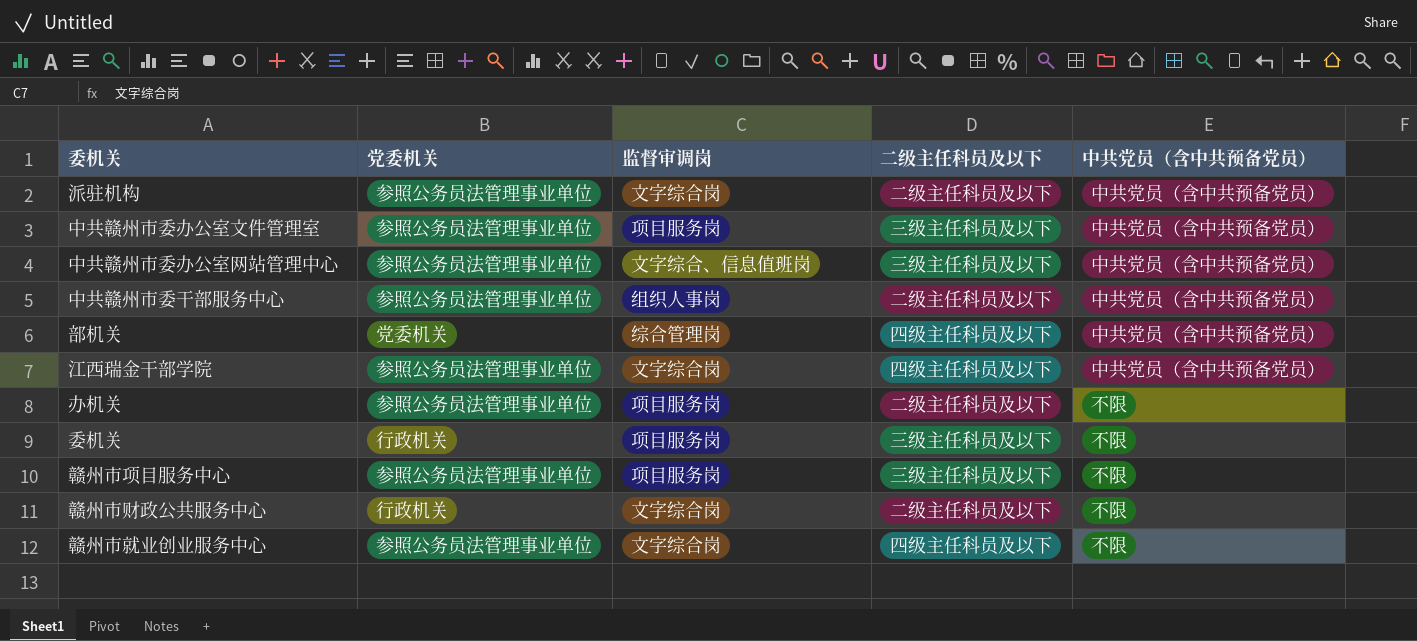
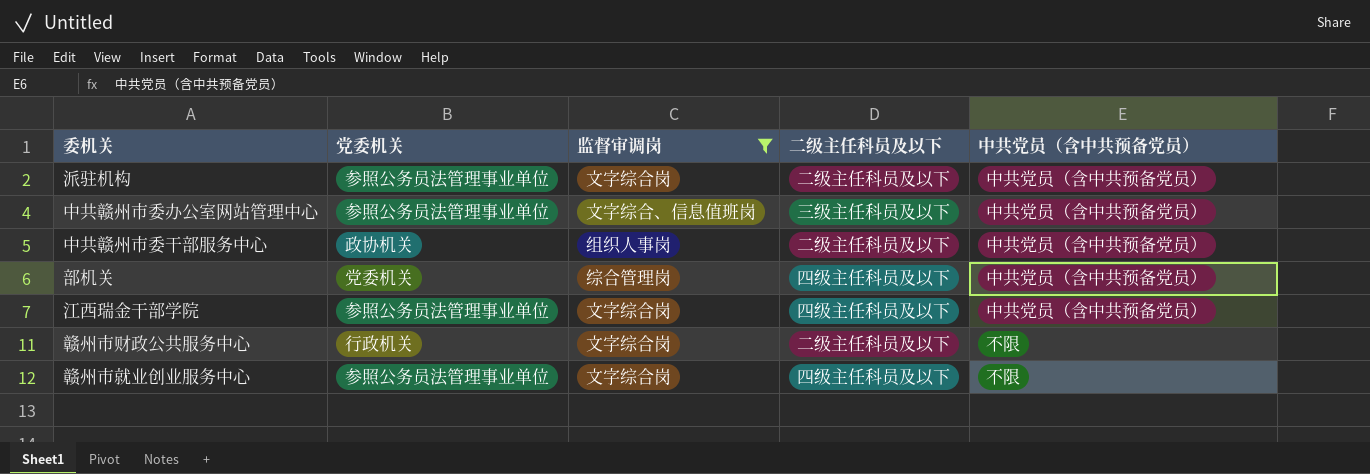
filter: none -> 监督审调岗 != 项目服务岗
中共赣州市委干部服务中心 | 党委机关: 参照公务员法管理事业单位 -> 政协机关

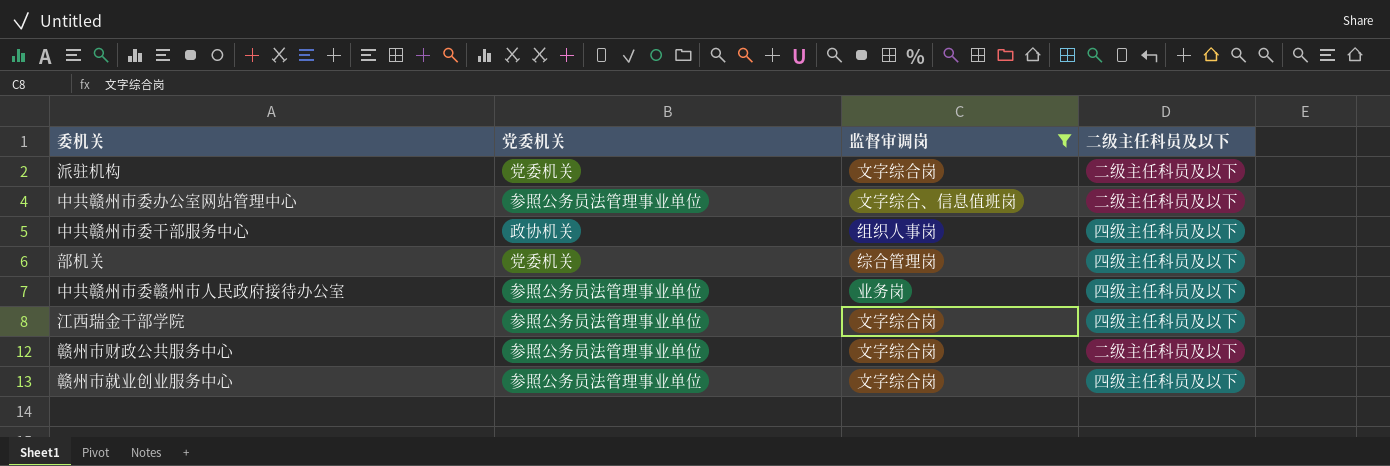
column 中共党员（含中共预备党员） | position: 5 -> none
派驻机构 | 党委机关: 参照公务员法管理事业单位 -> 党委机关
中共赣州市委办公室网站管理中心 | 二级主任科员及以下: 三级主任科员及以下 -> 二级主任科员及以下
中共赣州市委干部服务中心 | 二级主任科员及以下: 二级主任科员及以下 -> 四级主任科员及以下
row 中共赣州市委赣州市人民政府接待办公室: none -> 参照公务员法管理事业单位 | 业务岗 | 四级主任科员及以下
赣州市财政公共服务中心 | 党委机关: 行政机关 -> 参照公务员法管理事业单位

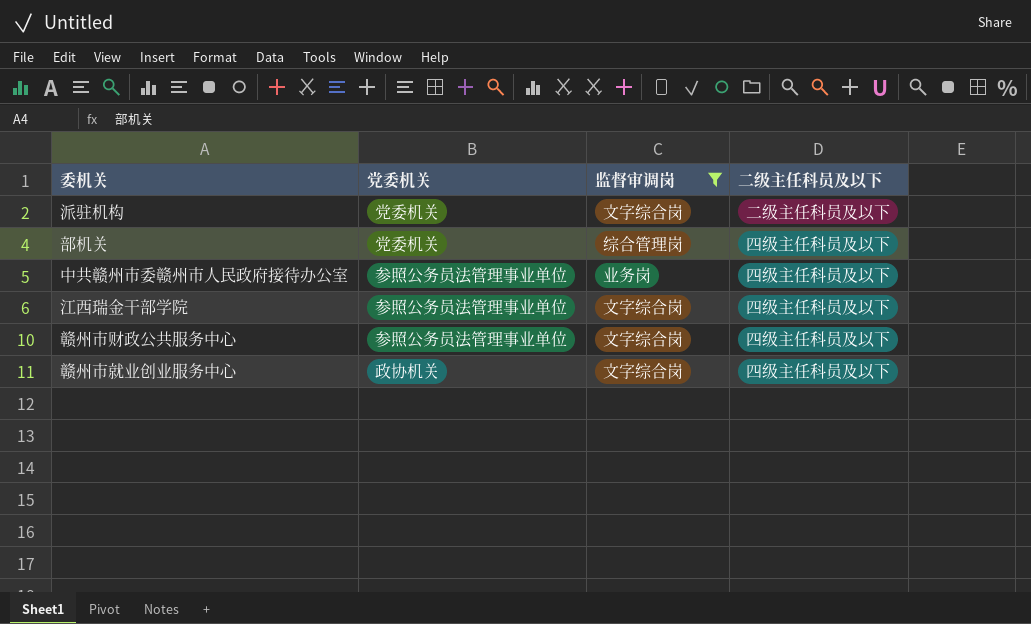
row 中共赣州市委办公室网站管理中心: 参照公务员法管理事业单位 | 文字综合、信息值班岗 | 二级主任科员及以下 -> none
row 中共赣州市委干部服务中心: 政协机关 | 组织人事岗 | 四级主任科员及以下 -> none
赣州市财政公共服务中心 | 二级主任科员及以下: 二级主任科员及以下 -> 四级主任科员及以下
赣州市就业创业服务中心 | 党委机关: 参照公务员法管理事业单位 -> 政协机关

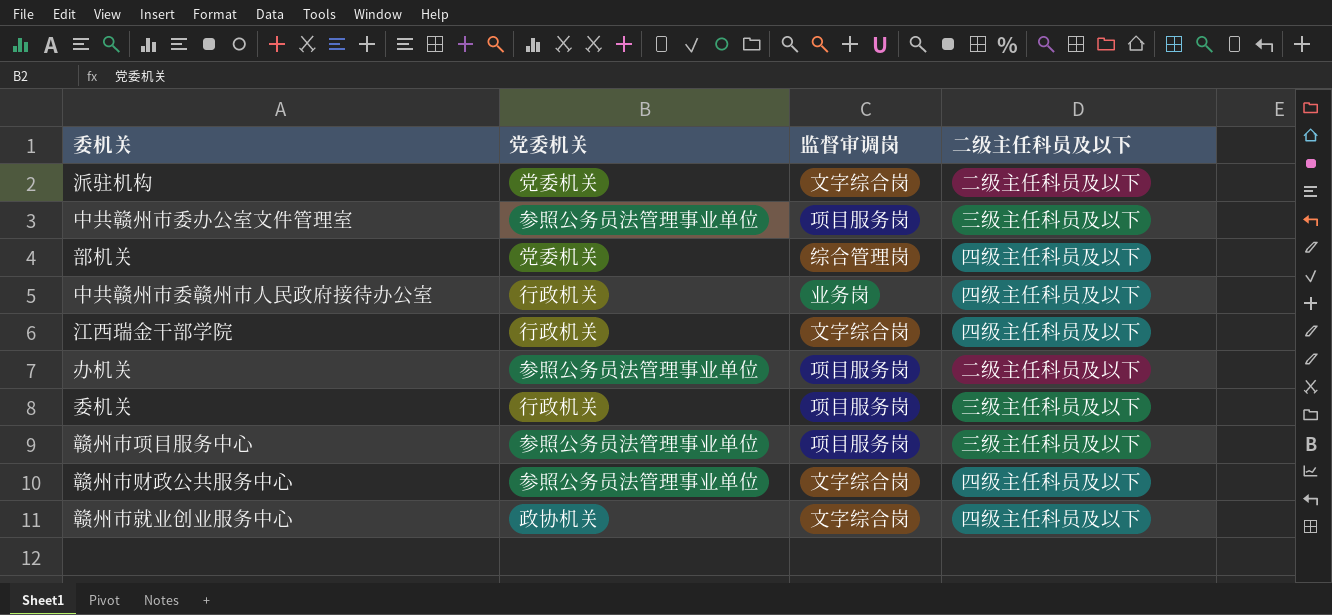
filter: 监督审调岗 != 项目服务岗 -> none
中共赣州市委赣州市人民政府接待办公室 | 党委机关: 参照公务员法管理事业单位 -> 行政机关
江西瑞金干部学院 | 党委机关: 参照公务员法管理事业单位 -> 行政机关

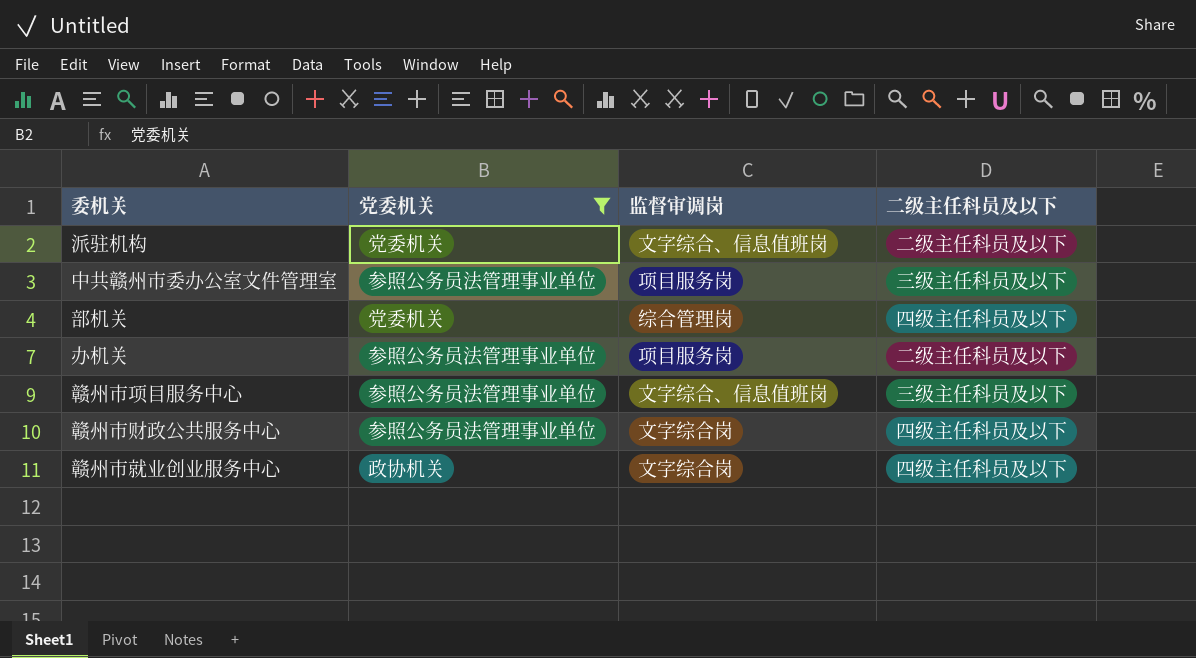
filter: none -> 党委机关 != 行政机关
派驻机构 | 监督审调岗: 文字综合岗 -> 文字综合、信息值班岗
赣州市项目服务中心 | 监督审调岗: 项目服务岗 -> 文字综合、信息值班岗

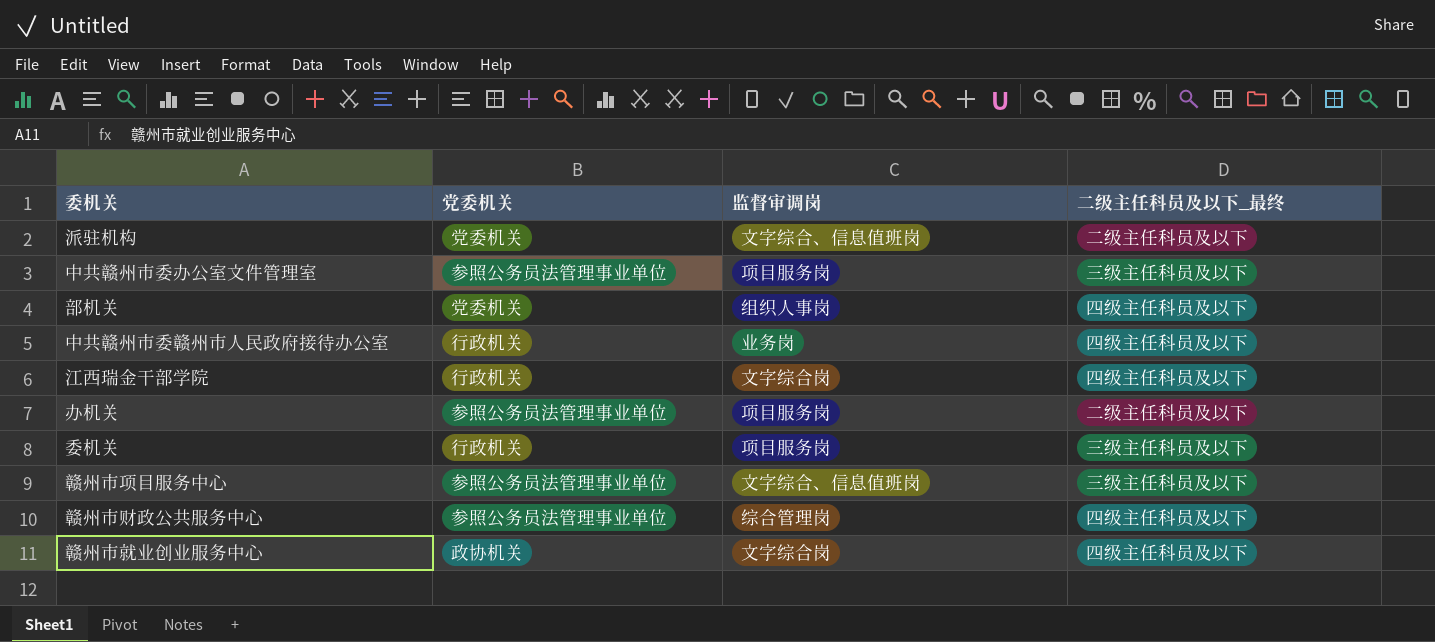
filter: 党委机关 != 行政机关 -> none
column name: 二级主任科员及以下 -> 二级主任科员及以下_最终
部机关 | 监督审调岗: 综合管理岗 -> 组织人事岗
赣州市财政公共服务中心 | 监督审调岗: 文字综合岗 -> 综合管理岗

